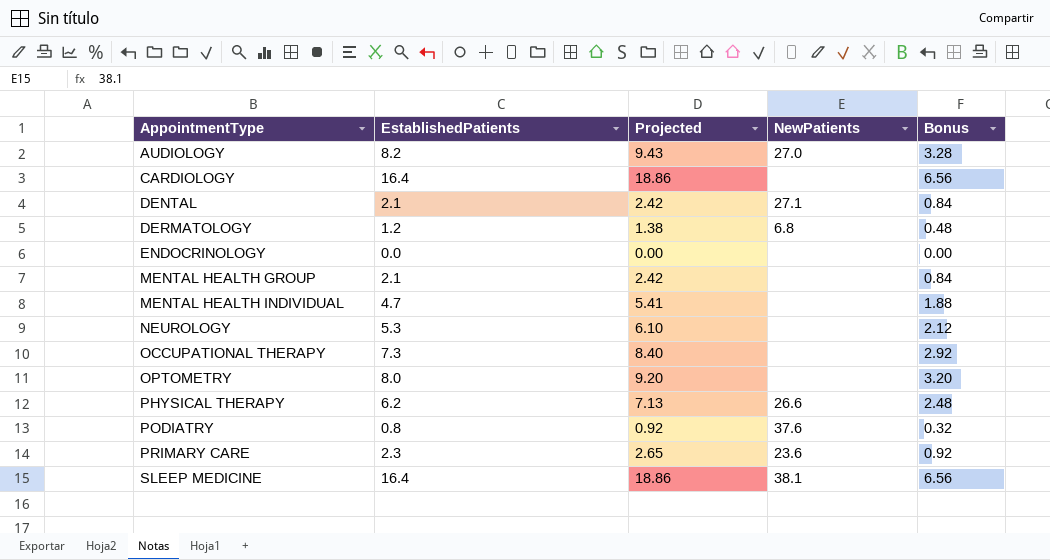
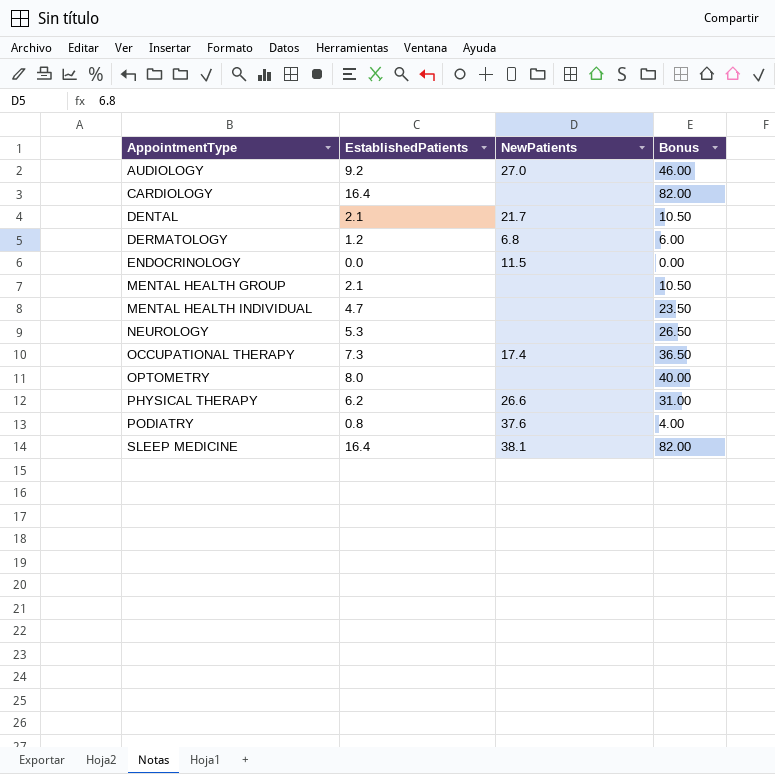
column Projected | formula: [EstablishedPatients] * 1.15 -> none
column Bonus | formula: [EstablishedPatients] * 0.4 -> [EstablishedPatients] * 5
row PRIMARY CARE: 2.3 | 2.65 | 23.6 | 0.92 -> none
AUDIOLOGY | EstablishedPatients: 8.2 -> 9.2
DENTAL | NewPatients: 27.1 -> 21.7
ENDOCRINOLOGY | NewPatients: none -> 11.5
OCCUPATIONAL THERAPY | NewPatients: none -> 17.4

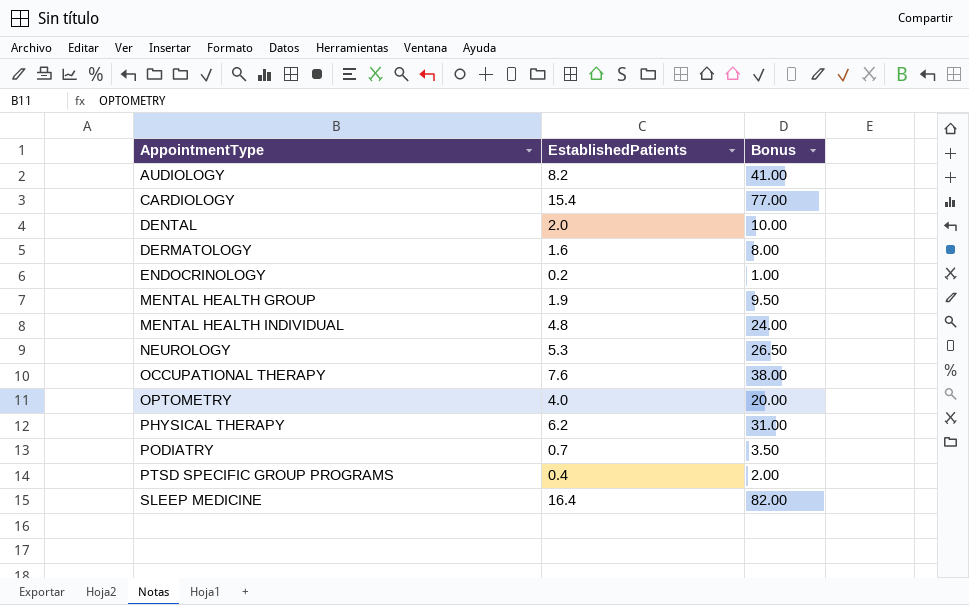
column NewPatients | position: 3 -> none
AUDIOLOGY | EstablishedPatients: 9.2 -> 8.2
AUDIOLOGY | Bonus: 46.00 -> 41.00
CARDIOLOGY | EstablishedPatients: 16.4 -> 15.4
CARDIOLOGY | Bonus: 82.00 -> 77.00
DENTAL | EstablishedPatients: 2.1 -> 2.0
DENTAL | Bonus: 10.50 -> 10.00
DERMATOLOGY | EstablishedPatients: 1.2 -> 1.6
DERMATOLOGY | Bonus: 6.00 -> 8.00
ENDOCRINOLOGY | EstablishedPatients: 0.0 -> 0.2
ENDOCRINOLOGY | Bonus: 0.00 -> 1.00
MENTAL HEALTH GROUP | EstablishedPatients: 2.1 -> 1.9
MENTAL HEALTH GROUP | Bonus: 10.50 -> 9.50
MENTAL HEALTH INDIVIDUAL | EstablishedPatients: 4.7 -> 4.8
MENTAL HEALTH INDIVIDUAL | Bonus: 23.50 -> 24.00
OCCUPATIONAL THERAPY | EstablishedPatients: 7.3 -> 7.6
OCCUPATIONAL THERAPY | Bonus: 36.50 -> 38.00
OPTOMETRY | EstablishedPatients: 8.0 -> 4.0
OPTOMETRY | Bonus: 40.00 -> 20.00
PODIATRY | EstablishedPatients: 0.8 -> 0.7
PODIATRY | Bonus: 4.00 -> 3.50
row PTSD SPECIFIC GROUP PROGRAMS: none -> 0.4 | 2.00

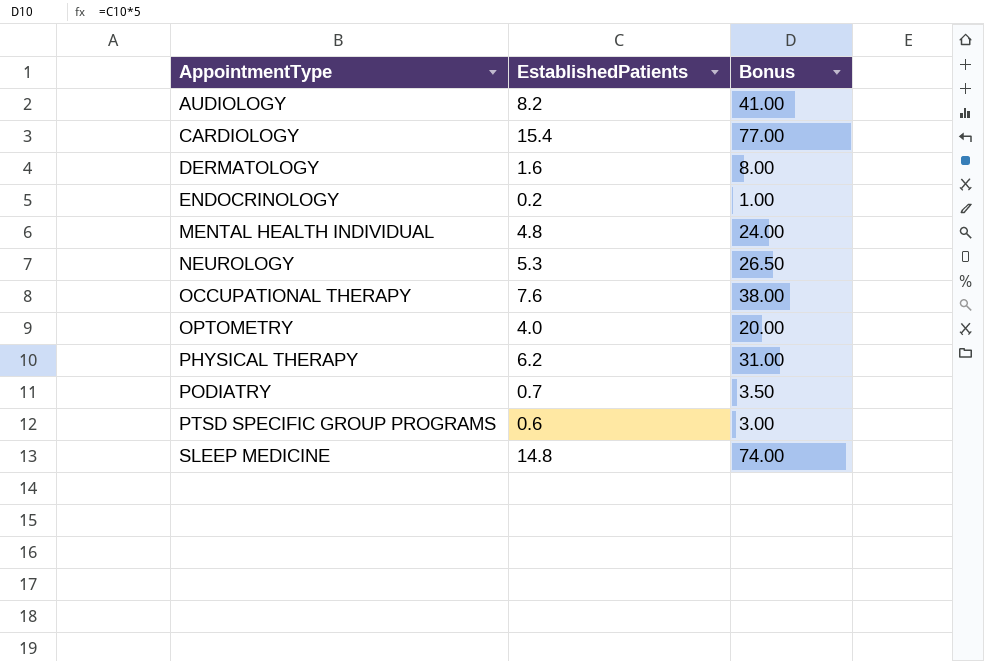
row DENTAL: 2.0 | 10.00 -> none
row MENTAL HEALTH GROUP: 1.9 | 9.50 -> none
PTSD SPECIFIC GROUP PROGRAMS | EstablishedPatients: 0.4 -> 0.6
PTSD SPECIFIC GROUP PROGRAMS | Bonus: 2.00 -> 3.00
SLEEP MEDICINE | EstablishedPatients: 16.4 -> 14.8
SLEEP MEDICINE | Bonus: 82.00 -> 74.00

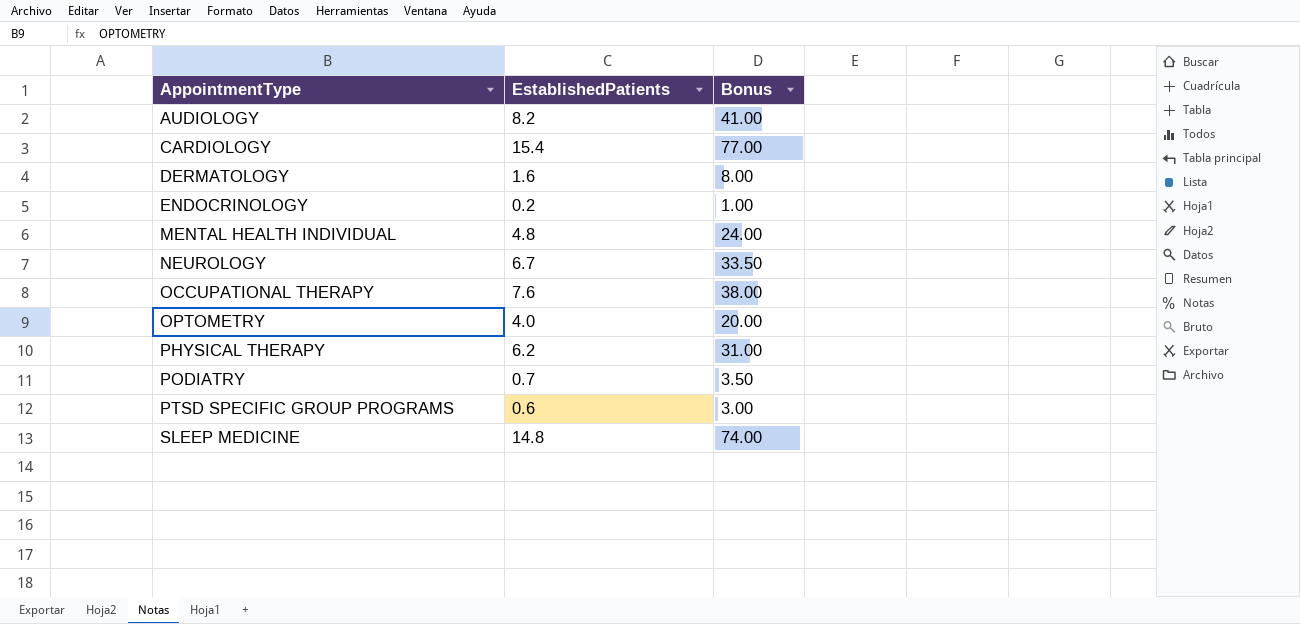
NEUROLOGY | EstablishedPatients: 5.3 -> 6.7
NEUROLOGY | Bonus: 26.50 -> 33.50

